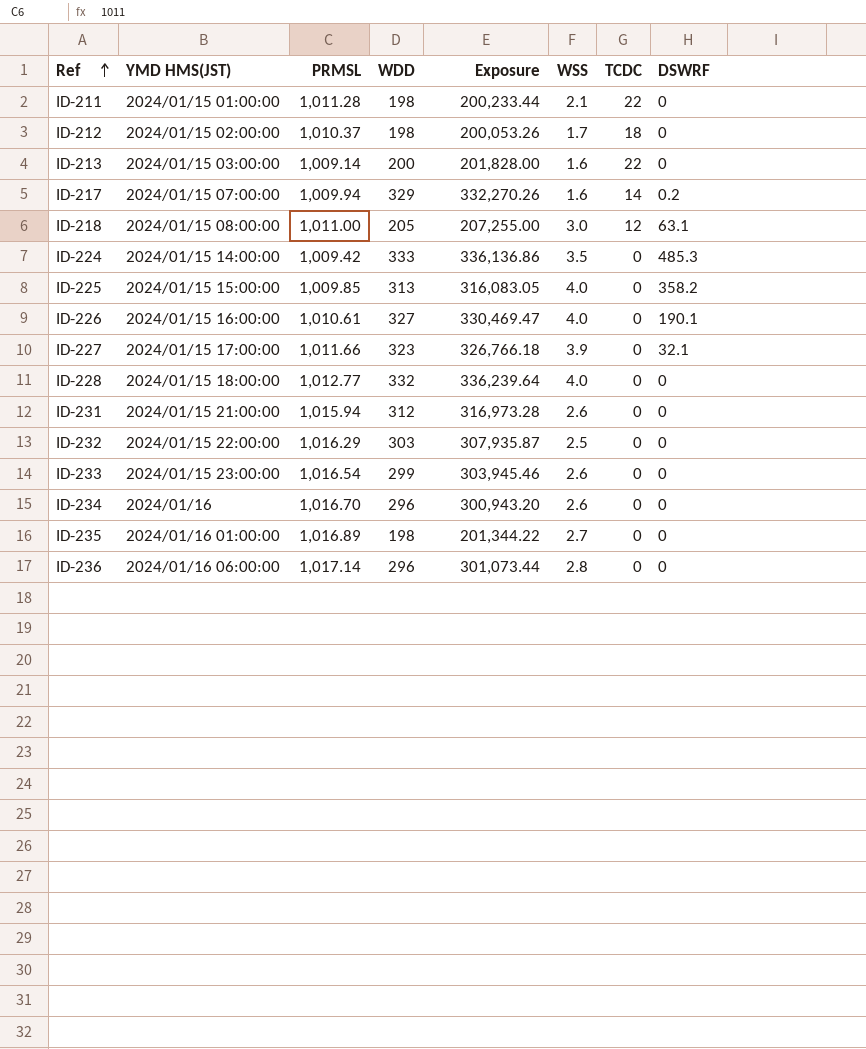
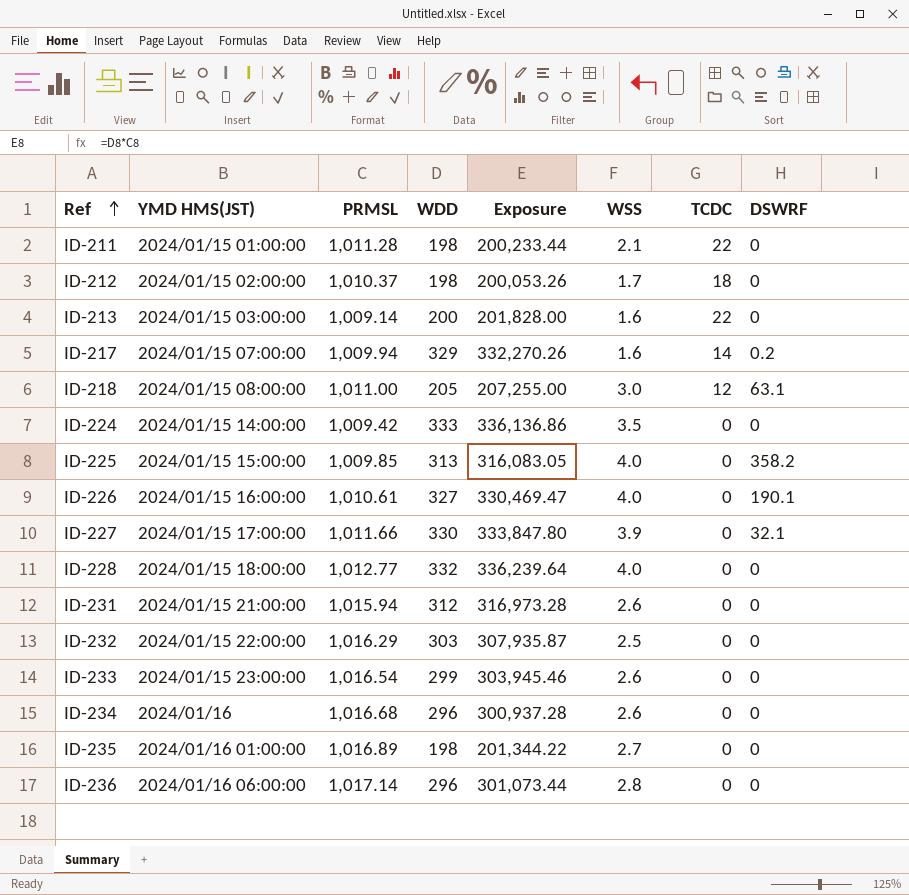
ID-224 | DSWRF: 485.3 -> 0
ID-227 | WDD: 323 -> 330
ID-227 | Exposure: 326,766.18 -> 333,847.80
ID-234 | PRMSL: 1,016.70 -> 1,016.68
ID-234 | Exposure: 300,943.20 -> 300,937.28

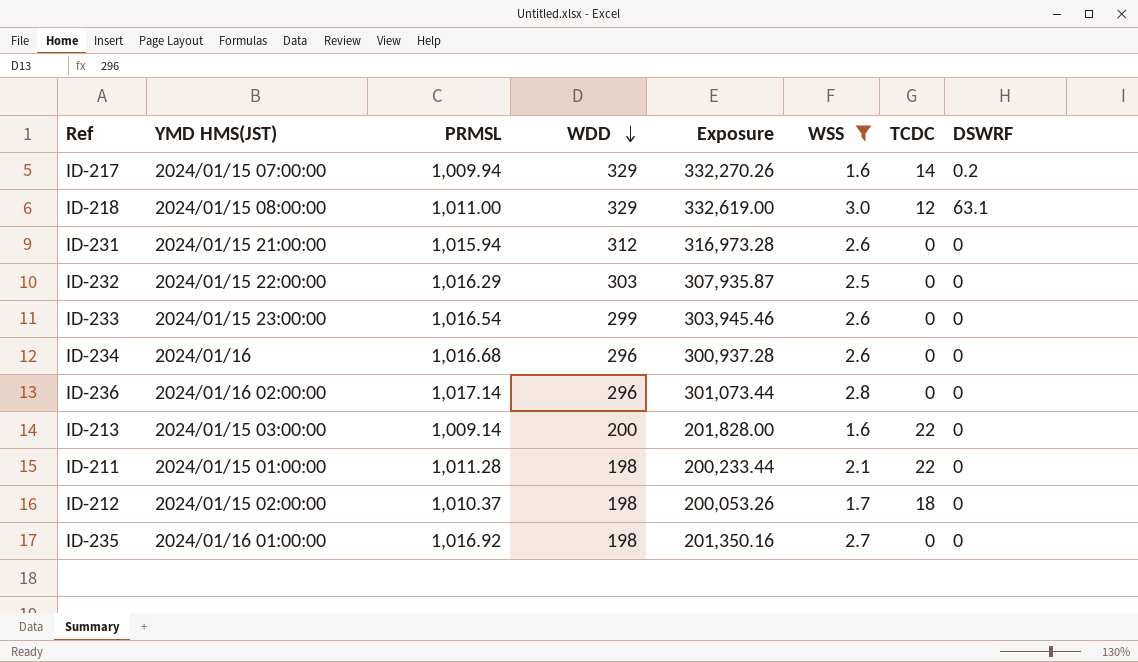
filter: none -> WSS <= 3.0
row order: Ref ascending -> WDD descending
ID-218 | WDD: 205 -> 329
ID-218 | Exposure: 207,255.00 -> 332,619.00
ID-236 | YMD HMS(JST): 2024/01/16 06:00:00 -> 2024/01/16 02:00:00
ID-235 | PRMSL: 1,016.89 -> 1,016.92
ID-235 | Exposure: 201,344.22 -> 201,350.16

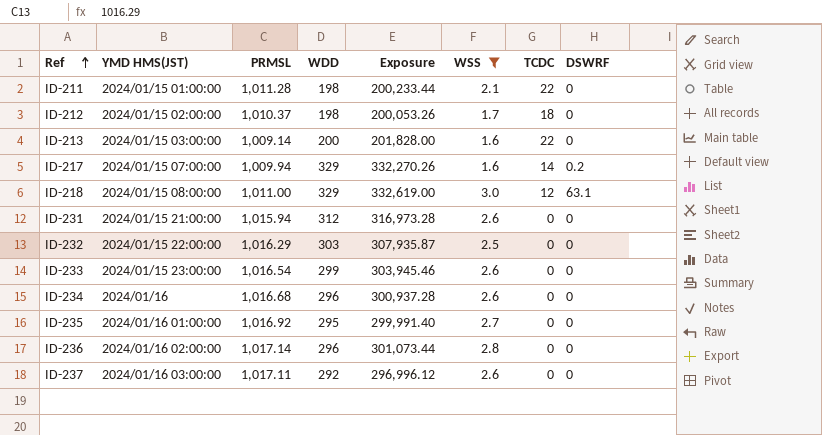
row order: WDD descending -> Ref ascending
ID-235 | WDD: 198 -> 295
ID-235 | Exposure: 201,350.16 -> 299,991.40
row ID-237: none -> 2024/01/16 03:00:00 | 1,017.11 | 292 | 296,996.12 | 2.6 | 0 | 0

